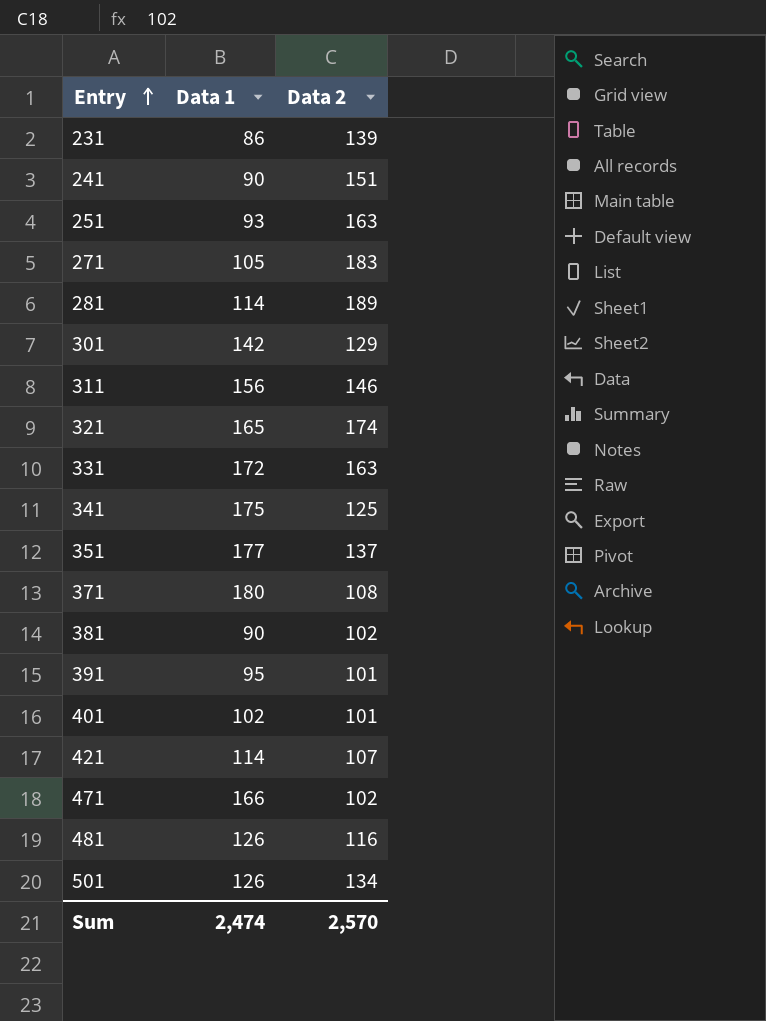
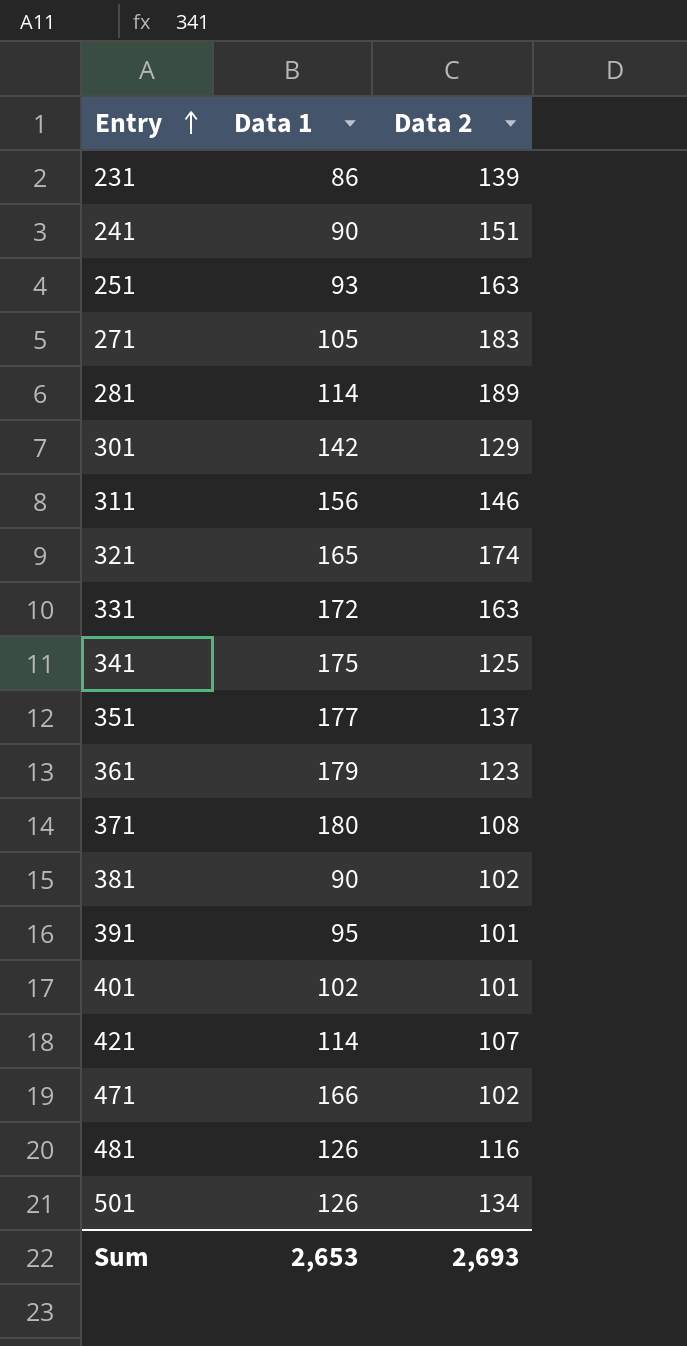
row 361: none -> 179 | 123
Sum | Data 1: 2,474 -> 2,653
Sum | Data 2: 2,570 -> 2,693

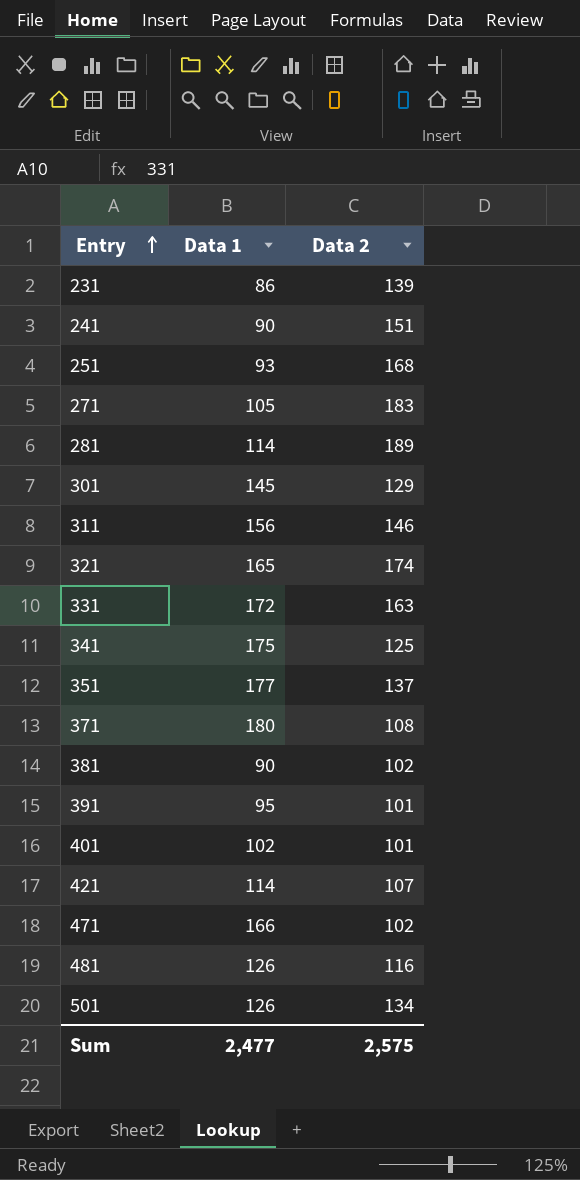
row 361: 179 | 123 -> none
251 | Data 2: 163 -> 168
301 | Data 1: 142 -> 145
Sum | Data 1: 2,653 -> 2,477
Sum | Data 2: 2,693 -> 2,575

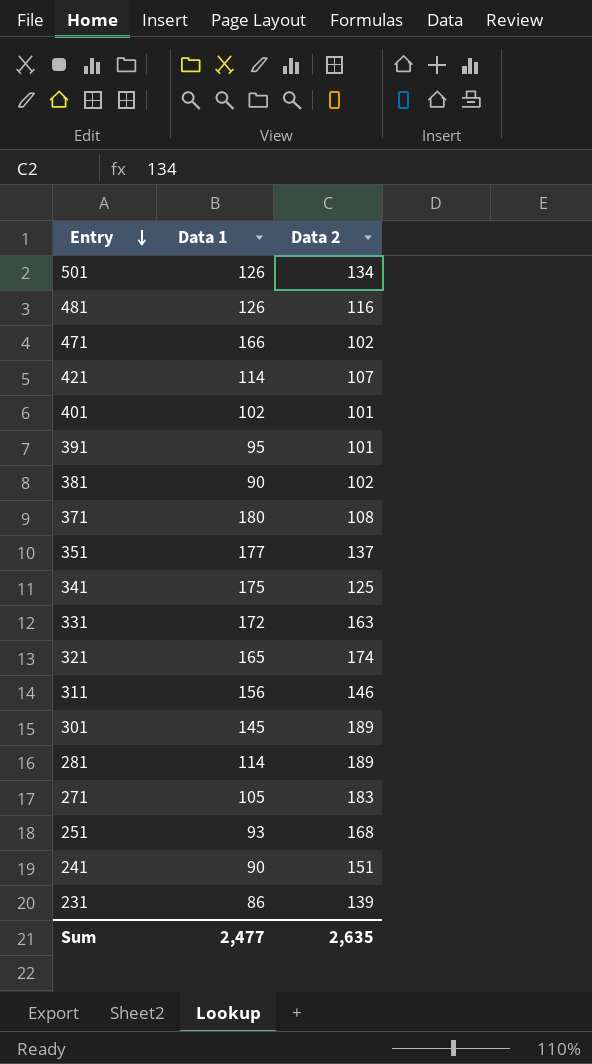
row order: Entry ascending -> Entry descending
301 | Data 2: 129 -> 189
Sum | Data 2: 2,575 -> 2,635

